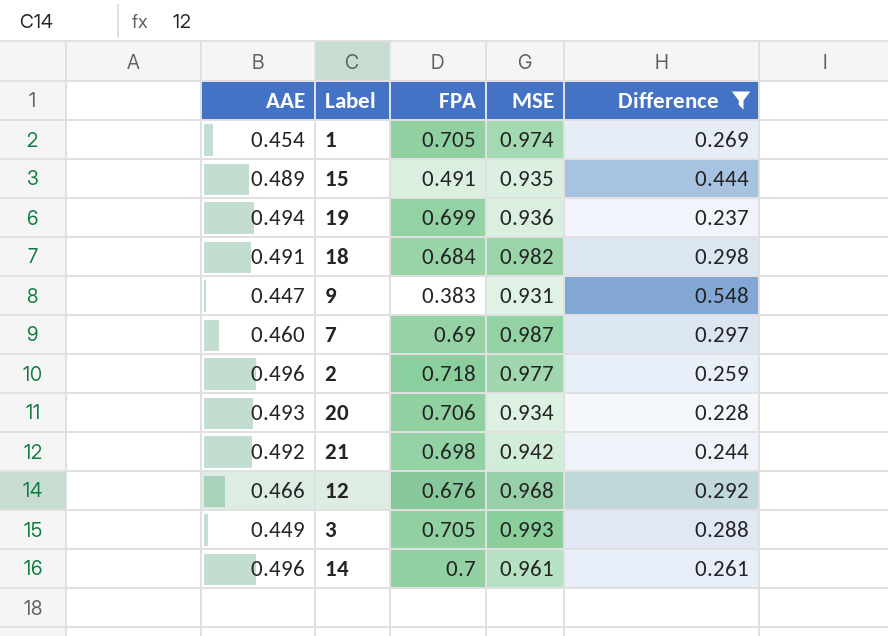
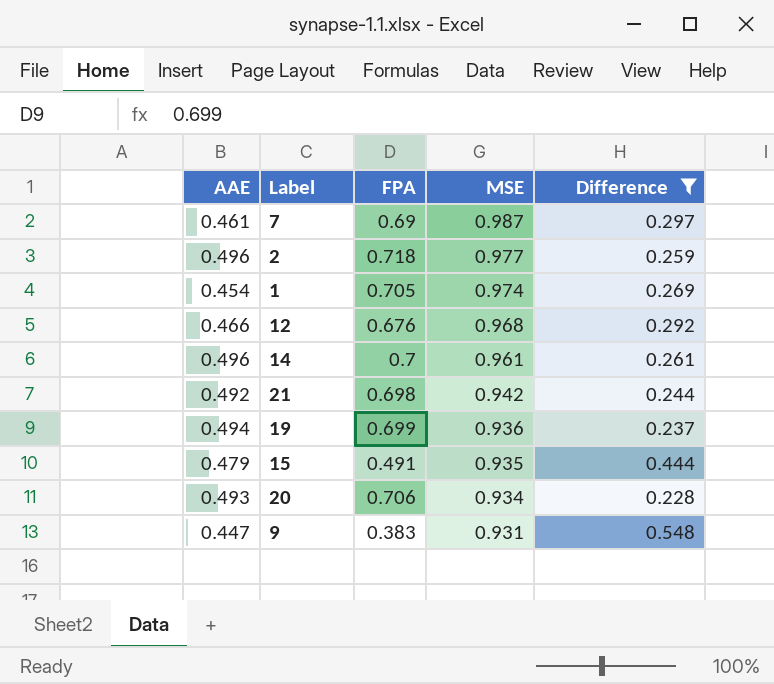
row order: none -> MSE descending
row 18: 0.491 | 0.684 | 0.982 | 0.298 -> none
row 3: 0.449 | 0.705 | 0.993 | 0.288 -> none
7 | AAE: 0.460 -> 0.461
15 | AAE: 0.489 -> 0.479

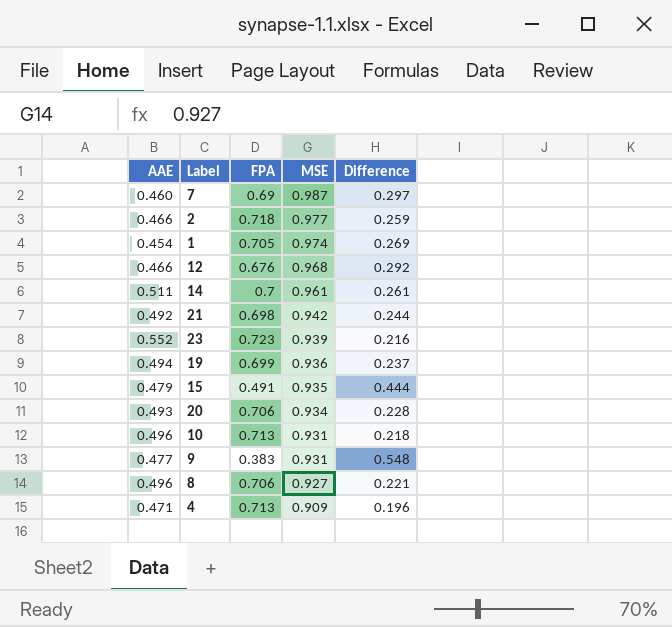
filter: Difference >= 0.228 -> none
7 | AAE: 0.461 -> 0.460
2 | AAE: 0.496 -> 0.466
14 | AAE: 0.496 -> 0.511
9 | AAE: 0.447 -> 0.477

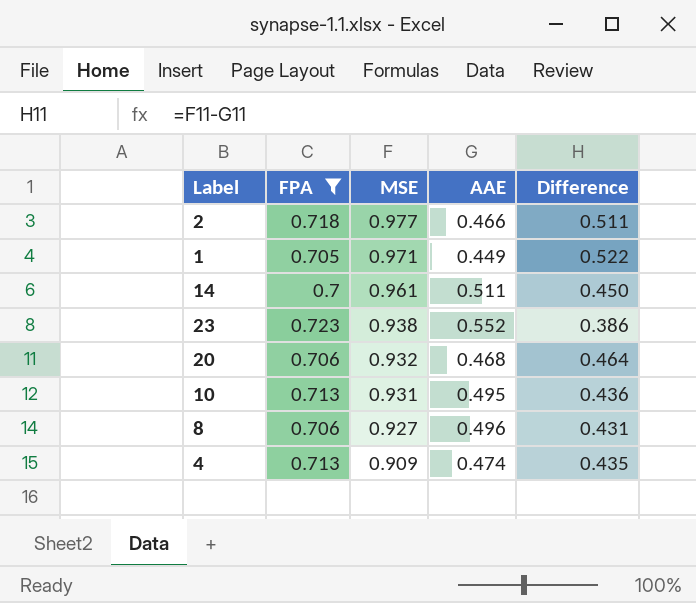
filter: none -> FPA >= 0.7
column AAE | position: 1 -> 4
column Difference | formula: [MSE] - [FPA] -> [MSE] - [AAE]
1 | MSE: 0.974 -> 0.971
1 | AAE: 0.454 -> 0.449
23 | MSE: 0.939 -> 0.938
20 | MSE: 0.934 -> 0.932
20 | AAE: 0.493 -> 0.468
10 | AAE: 0.496 -> 0.495
4 | AAE: 0.471 -> 0.474

